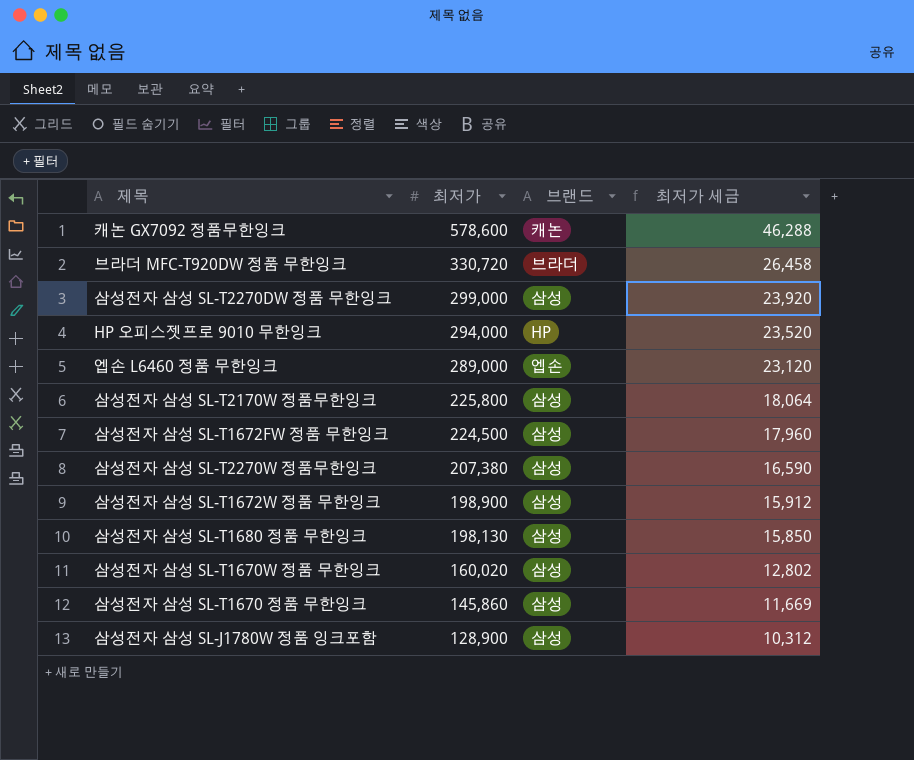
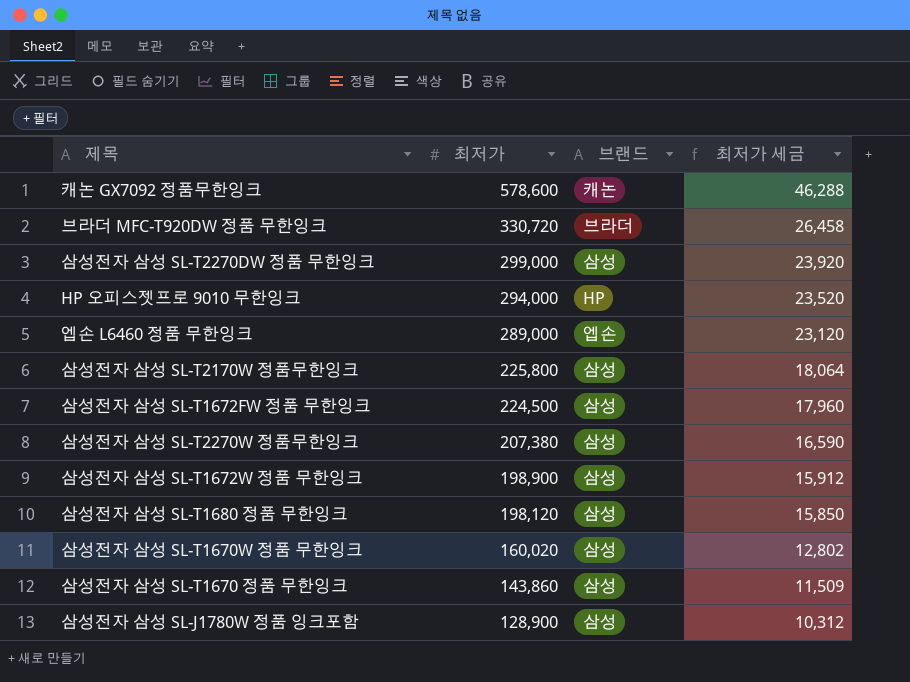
삼성전자 삼성 SL-T1680 정품 무한잉크 | 최저가: 198,130 -> 198,120
삼성전자 삼성 SL-T1670 정품 무한잉크 | 최저가: 145,860 -> 143,860
삼성전자 삼성 SL-T1670 정품 무한잉크 | 최저가 세금: 11,669 -> 11,509

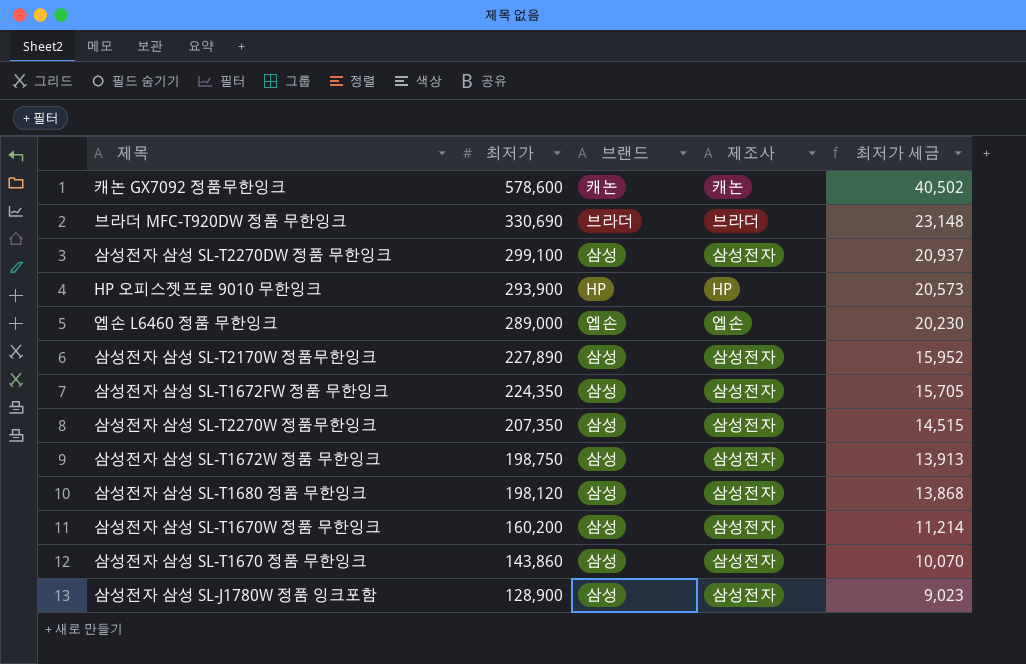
column 제조사 | position: none -> 4
column 최저가 세금 | formula: [최저가] * 0.08 -> [최저가] * 0.07
브라더 MFC-T920DW 정품 무한잉크 | 최저가: 330,720 -> 330,690
삼성전자 삼성 SL-T2270DW 정품 무한잉크 | 최저가: 299,000 -> 299,100
HP 오피스젯프로 9010 무한잉크 | 최저가: 294,000 -> 293,900
삼성전자 삼성 SL-T2170W 정품무한잉크 | 최저가: 225,800 -> 227,890
삼성전자 삼성 SL-T1672FW 정품 무한잉크 | 최저가: 224,500 -> 224,350
삼성전자 삼성 SL-T2270W 정품무한잉크 | 최저가: 207,380 -> 207,350
삼성전자 삼성 SL-T1672W 정품 무한잉크 | 최저가: 198,900 -> 198,750
삼성전자 삼성 SL-T1670W 정품 무한잉크 | 최저가: 160,020 -> 160,200

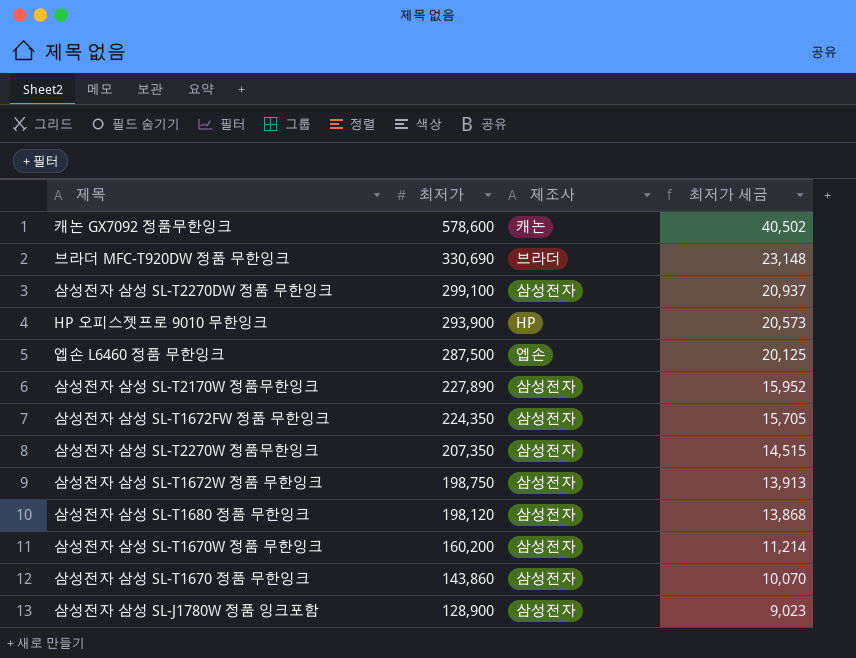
column 브랜드 | position: 3 -> none
엡손 L6460 정품 무한잉크 | 최저가: 289,000 -> 287,500
엡손 L6460 정품 무한잉크 | 최저가 세금: 20,230 -> 20,125

